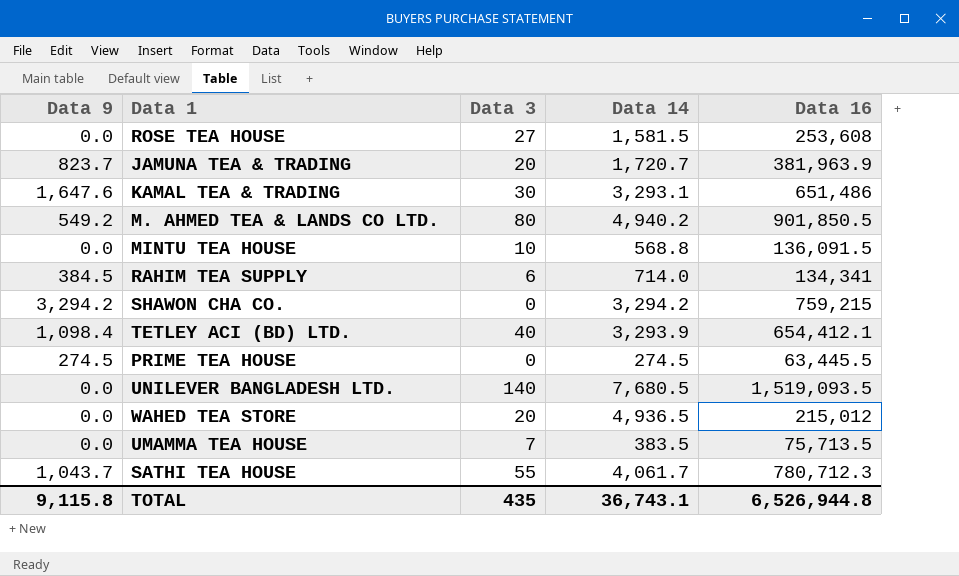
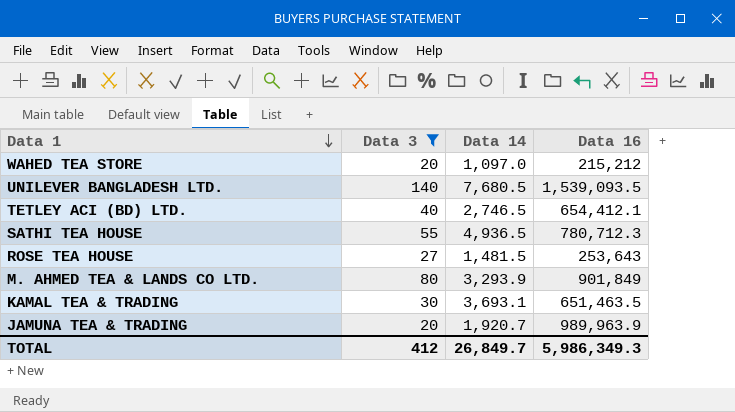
filter: none -> Data 3 >= 20
row order: none -> Data 1 descending
column Data 9 | position: 1 -> none
WAHED TEA STORE | Data 14: 4,936.5 -> 1,097.0
WAHED TEA STORE | Data 16: 215,012 -> 215,212
UNILEVER BANGLADESH LTD. | Data 16: 1,519,093.5 -> 1,539,093.5
TETLEY ACI (BD) LTD. | Data 14: 3,293.9 -> 2,746.5
SATHI TEA HOUSE | Data 14: 4,061.7 -> 4,936.5
ROSE TEA HOUSE | Data 14: 1,581.5 -> 1,481.5
ROSE TEA HOUSE | Data 16: 253,608 -> 253,643
M. AHMED TEA & LANDS CO LTD. | Data 14: 4,940.2 -> 3,293.9
M. AHMED TEA & LANDS CO LTD. | Data 16: 901,850.5 -> 901,849
KAMAL TEA & TRADING | Data 14: 3,293.1 -> 3,693.1
KAMAL TEA & TRADING | Data 16: 651,486 -> 651,463.5
JAMUNA TEA & TRADING | Data 14: 1,720.7 -> 1,920.7
JAMUNA TEA & TRADING | Data 16: 381,963.9 -> 989,963.9
TOTAL | Data 3: 435 -> 412
TOTAL | Data 14: 36,743.1 -> 26,849.7
TOTAL | Data 16: 6,526,944.8 -> 5,986,349.3

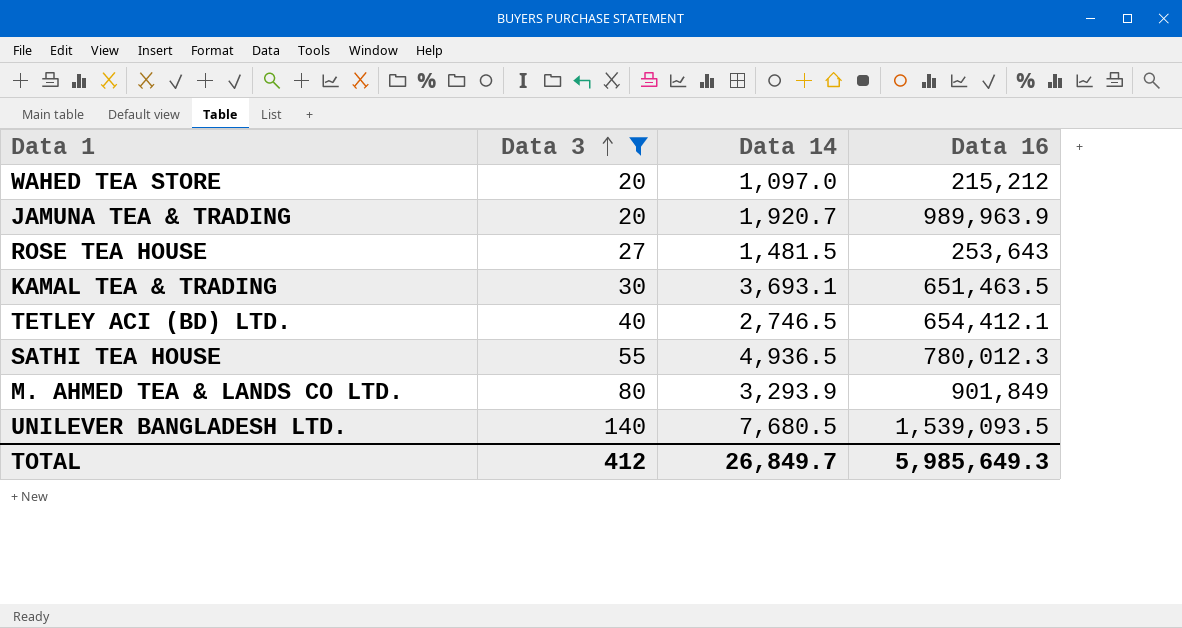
row order: Data 1 descending -> Data 3 ascending
SATHI TEA HOUSE | Data 16: 780,712.3 -> 780,012.3
TOTAL | Data 16: 5,986,349.3 -> 5,985,649.3

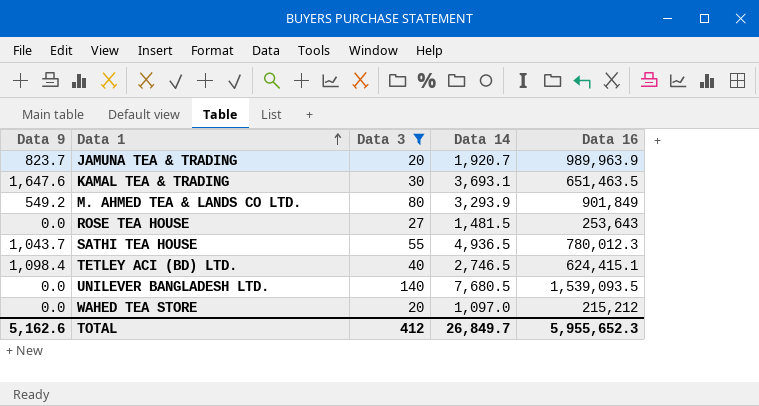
row order: Data 3 ascending -> Data 1 ascending
column Data 9 | position: none -> 1
TETLEY ACI (BD) LTD. | Data 16: 654,412.1 -> 624,415.1
TOTAL | Data 16: 5,985,649.3 -> 5,955,652.3

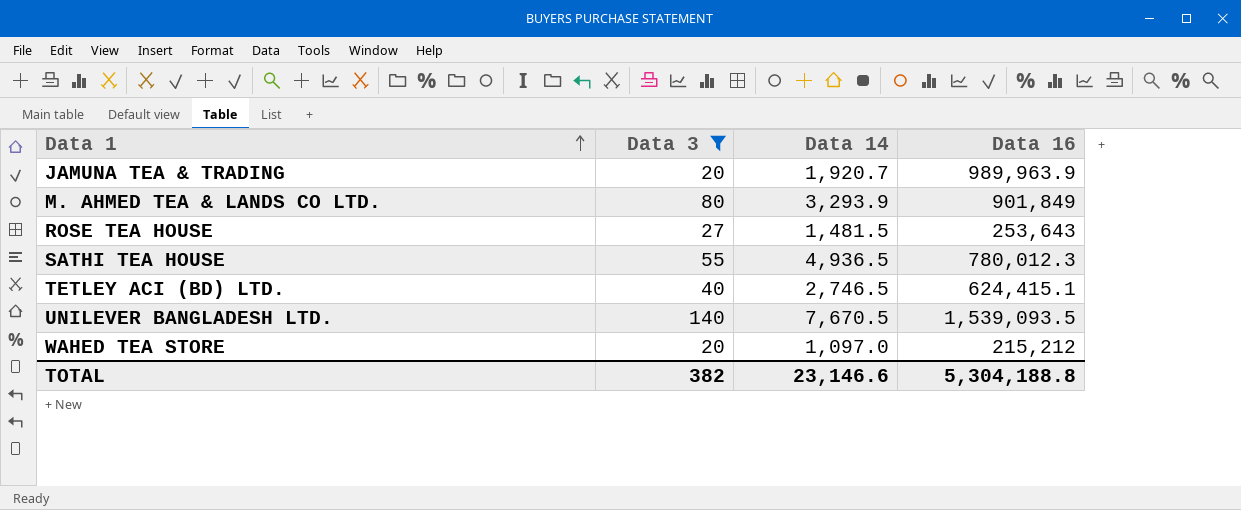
column Data 9 | position: 1 -> none
row KAMAL TEA & TRADING: 1,647.6 | 30 | 3,693.1 | 651,463.5 -> none
UNILEVER BANGLADESH LTD. | Data 14: 7,680.5 -> 7,670.5
TOTAL | Data 3: 412 -> 382
TOTAL | Data 14: 26,849.7 -> 23,146.6
TOTAL | Data 16: 5,955,652.3 -> 5,304,188.8

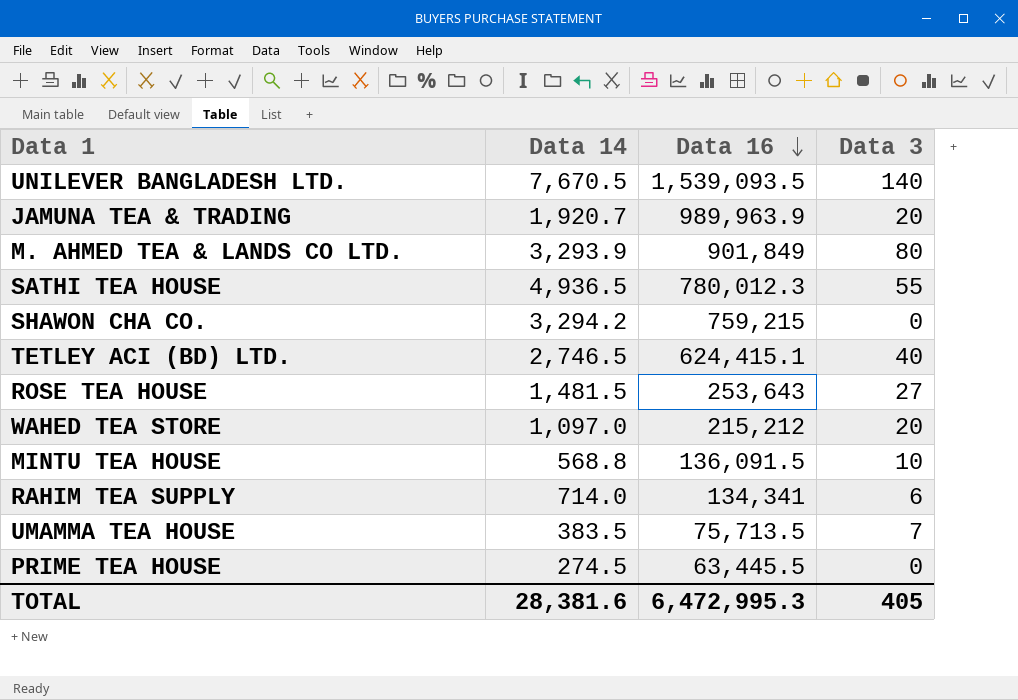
filter: Data 3 >= 20 -> none
row order: Data 1 ascending -> Data 16 descending
column Data 3 | position: 2 -> 4
TOTAL | Data 14: 23,146.6 -> 28,381.6
TOTAL | Data 16: 5,304,188.8 -> 6,472,995.3
TOTAL | Data 3: 382 -> 405

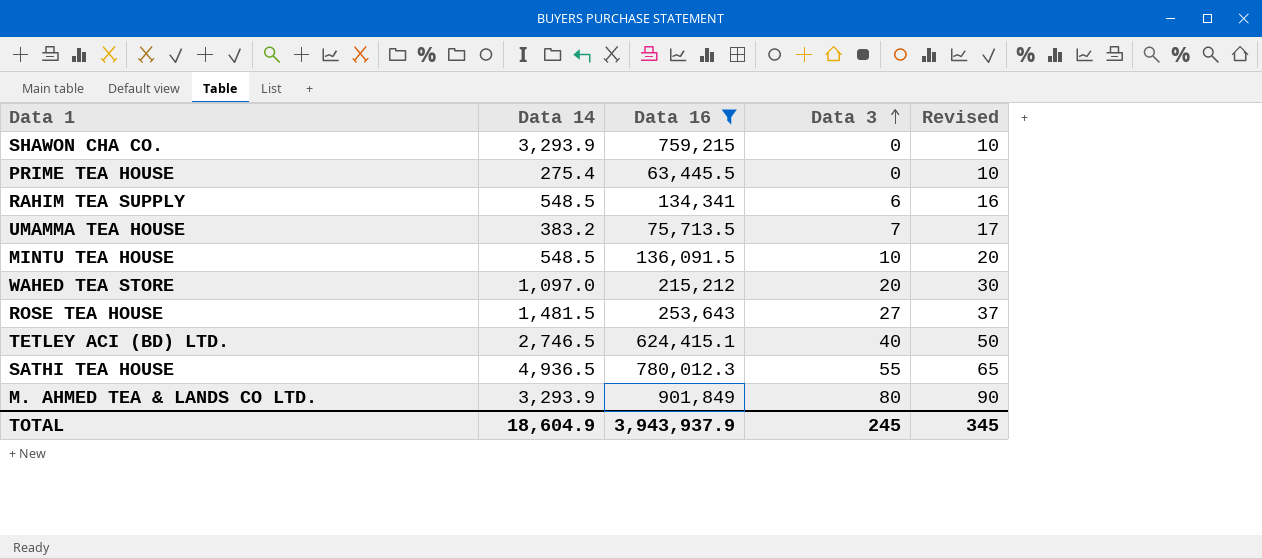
filter: none -> Data 16 <= 901,849
row order: Data 16 descending -> Data 3 ascending
column Revised | formula: none -> [Data 3] + 10
SHAWON CHA CO. | Data 14: 3,294.2 -> 3,293.9
PRIME TEA HOUSE | Data 14: 274.5 -> 275.4
RAHIM TEA SUPPLY | Data 14: 714.0 -> 548.5
UMAMMA TEA HOUSE | Data 14: 383.5 -> 383.2
MINTU TEA HOUSE | Data 14: 568.8 -> 548.5
TOTAL | Data 14: 28,381.6 -> 18,604.9
TOTAL | Data 16: 6,472,995.3 -> 3,943,937.9
TOTAL | Data 3: 405 -> 245

